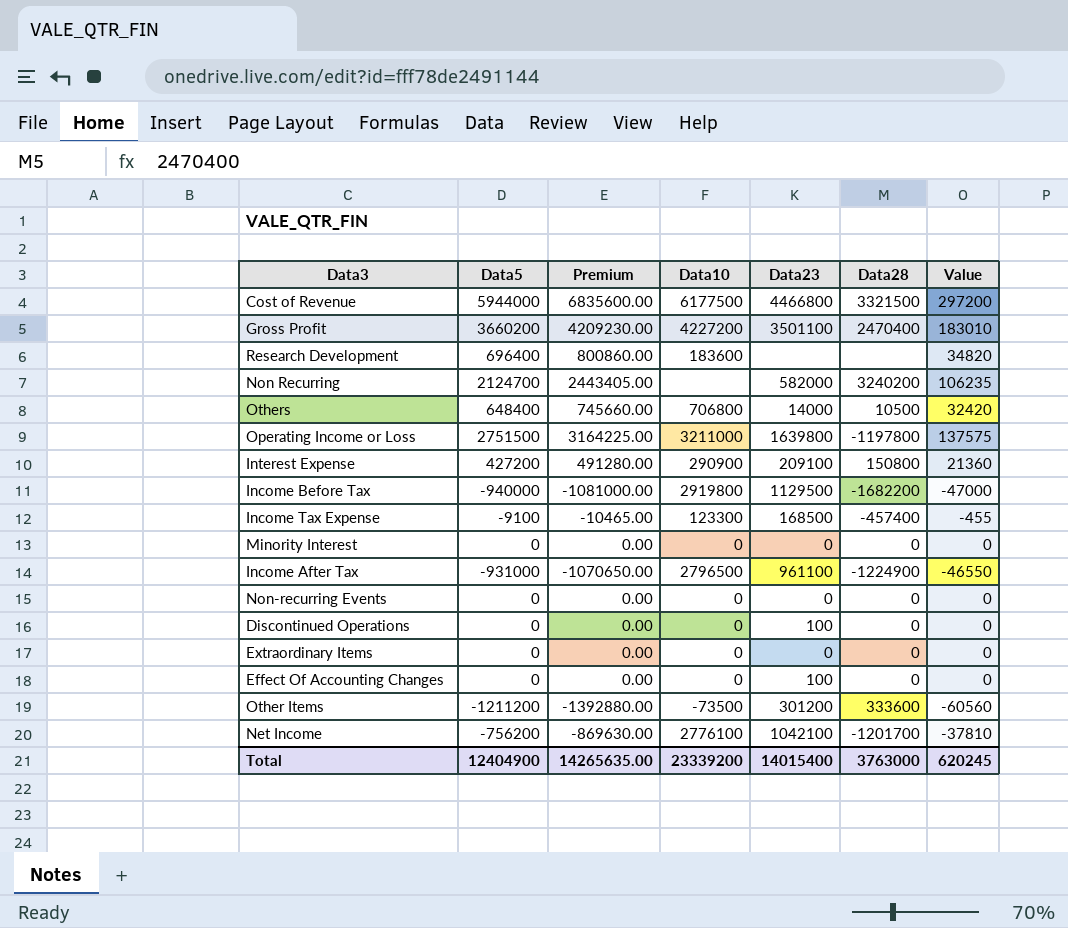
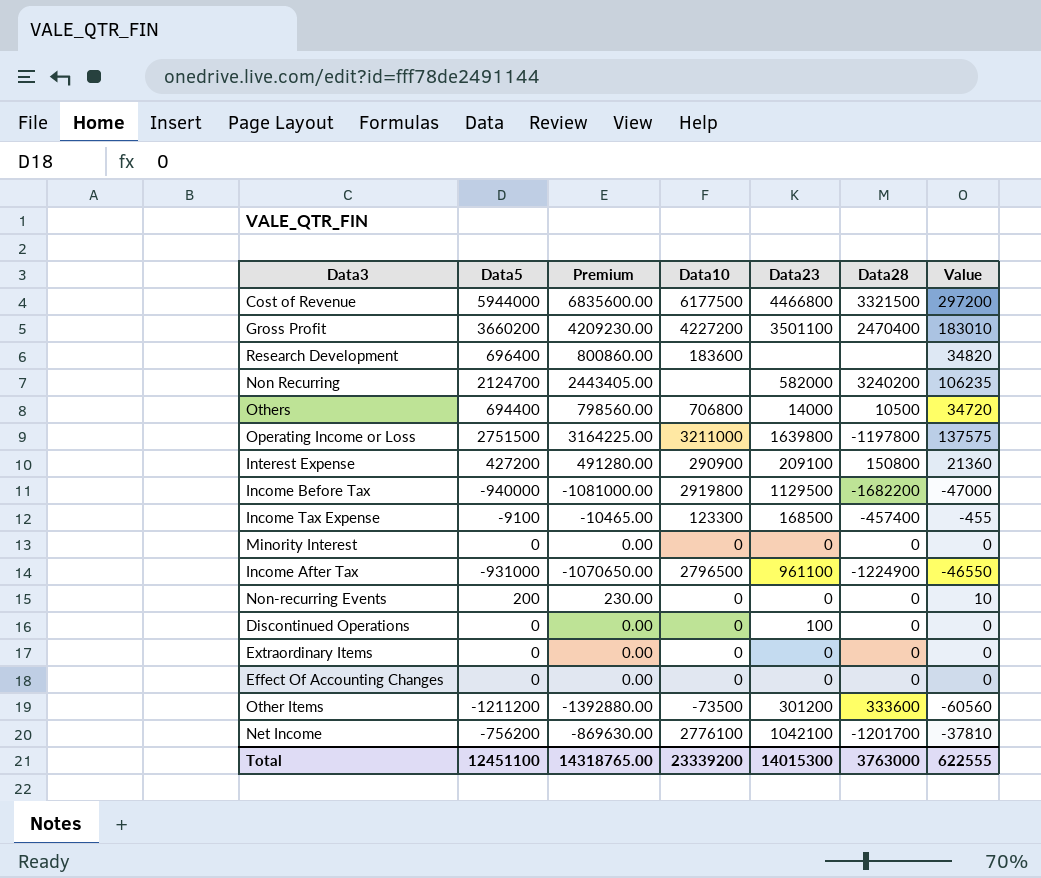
Others | Data5: 648400 -> 694400
Others | Premium: 745660.00 -> 798560.00
Others | Value: 32420 -> 34720
Non-recurring Events | Data5: 0 -> 200
Non-recurring Events | Premium: 0.00 -> 230.00
Non-recurring Events | Value: 0 -> 10
Effect Of Accounting Changes | Data23: 100 -> 0
Total | Data5: 12404900 -> 12451100
Total | Premium: 14265635.00 -> 14318765.00
Total | Data23: 14015400 -> 14015300
Total | Value: 620245 -> 622555

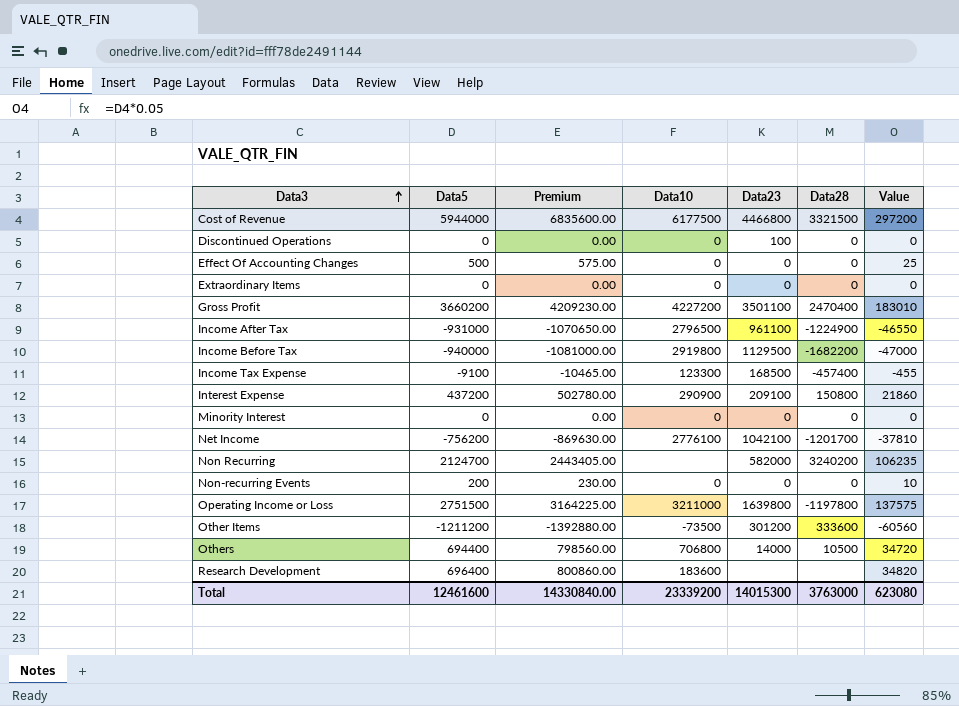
row order: none -> Data3 ascending
Effect Of Accounting Changes | Data5: 0 -> 500
Effect Of Accounting Changes | Premium: 0.00 -> 575.00
Effect Of Accounting Changes | Value: 0 -> 25
Interest Expense | Data5: 427200 -> 437200
Interest Expense | Premium: 491280.00 -> 502780.00
Interest Expense | Value: 21360 -> 21860
Total | Data5: 12451100 -> 12461600
Total | Premium: 14318765.00 -> 14330840.00
Total | Value: 622555 -> 623080

